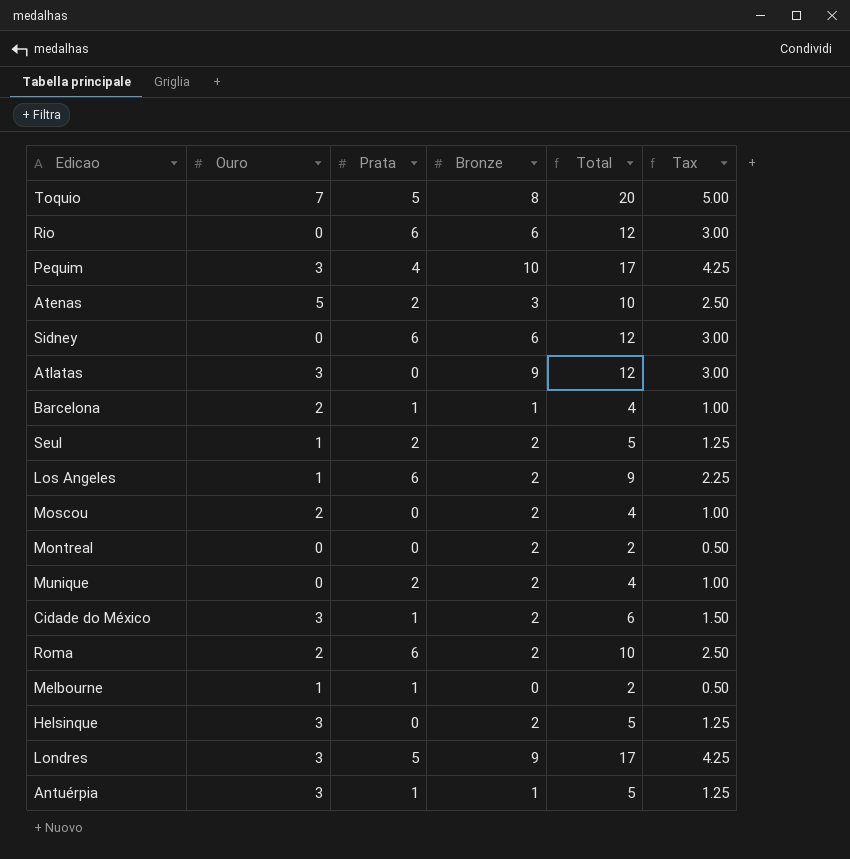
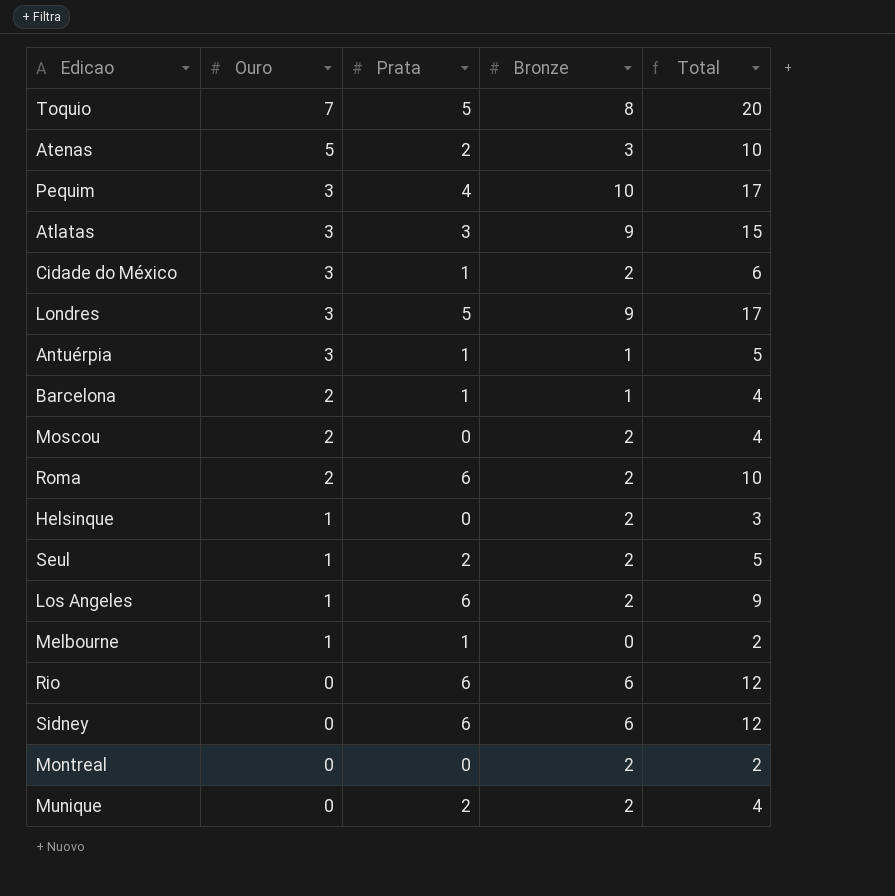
row order: none -> Ouro descending
column Tax | formula: [Total] * 0.25 -> none
Atlatas | Prata: 0 -> 3
Atlatas | Total: 12 -> 15
Helsinque | Ouro: 3 -> 1
Helsinque | Total: 5 -> 3

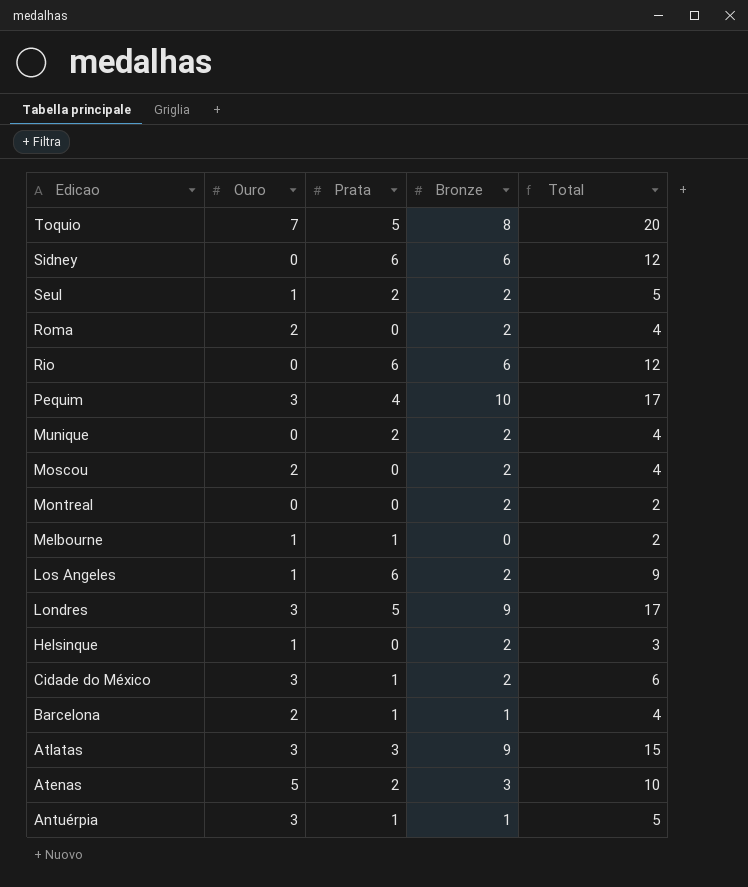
row order: Ouro descending -> Edicao descending
Roma | Prata: 6 -> 0
Roma | Total: 10 -> 4

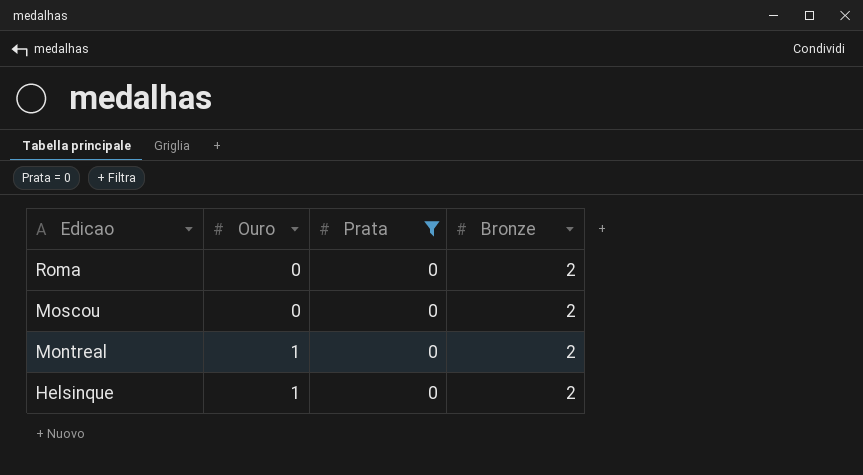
filter: none -> Prata = 0
column Total | formula: [Ouro] + [Prata] + [Bronze] -> none
Roma | Ouro: 2 -> 0
Moscou | Ouro: 2 -> 0
Montreal | Ouro: 0 -> 1

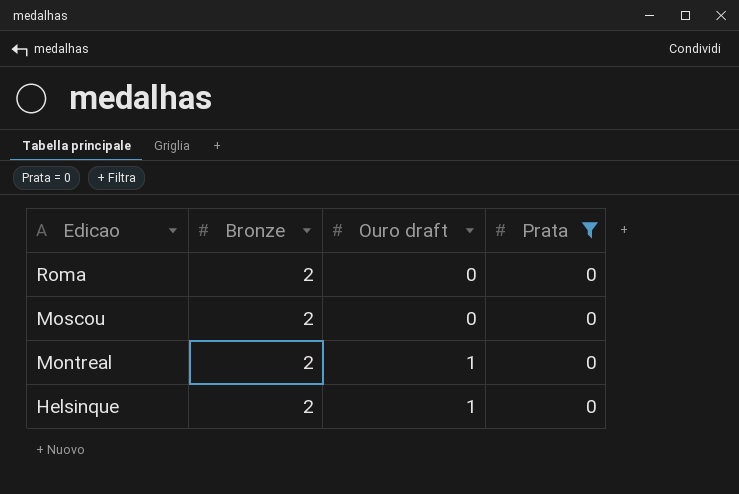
column Bronze | position: 4 -> 2
column name: Ouro -> Ouro draft

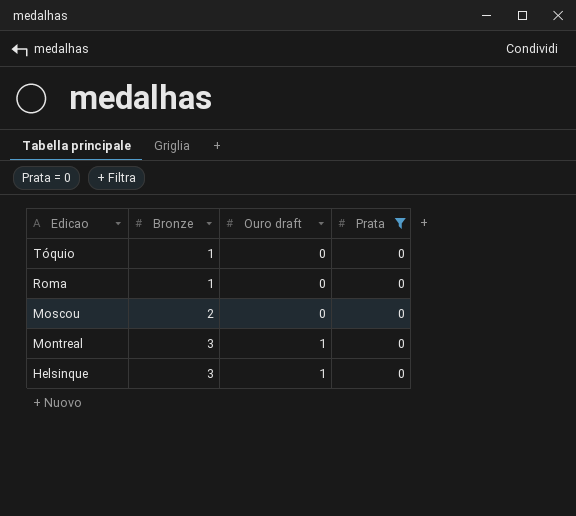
row Tóquio: none -> 1 | 0 | 0
Roma | Bronze: 2 -> 1
Montreal | Bronze: 2 -> 3
Helsinque | Bronze: 2 -> 3

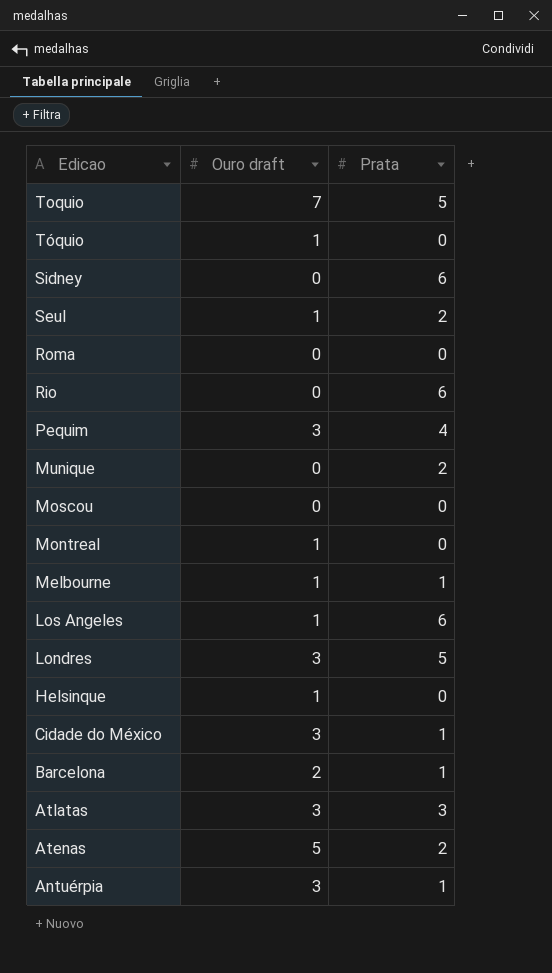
filter: Prata = 0 -> none
column Bronze | position: 2 -> none
Tóquio | Ouro draft: 0 -> 1

